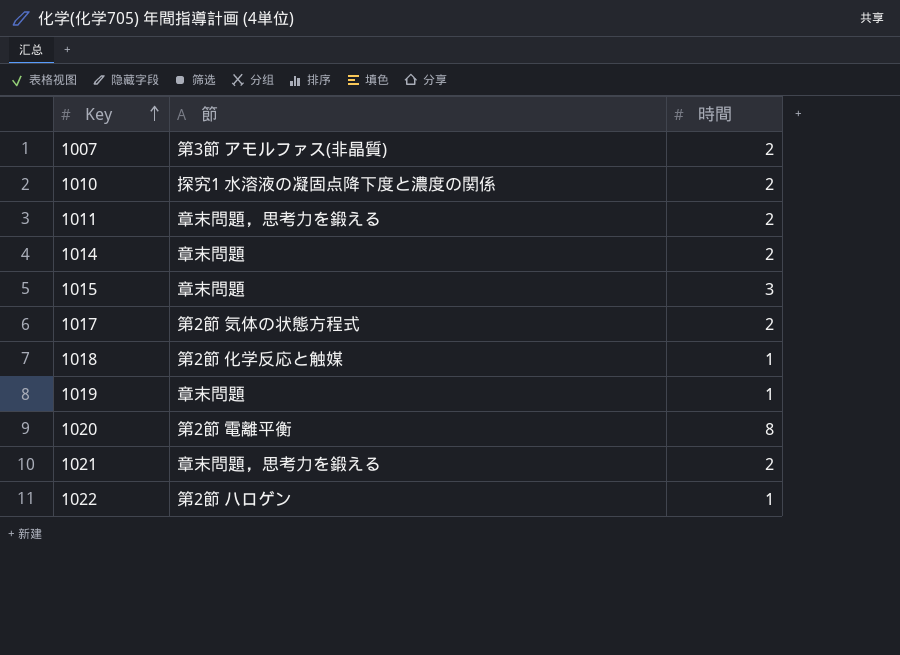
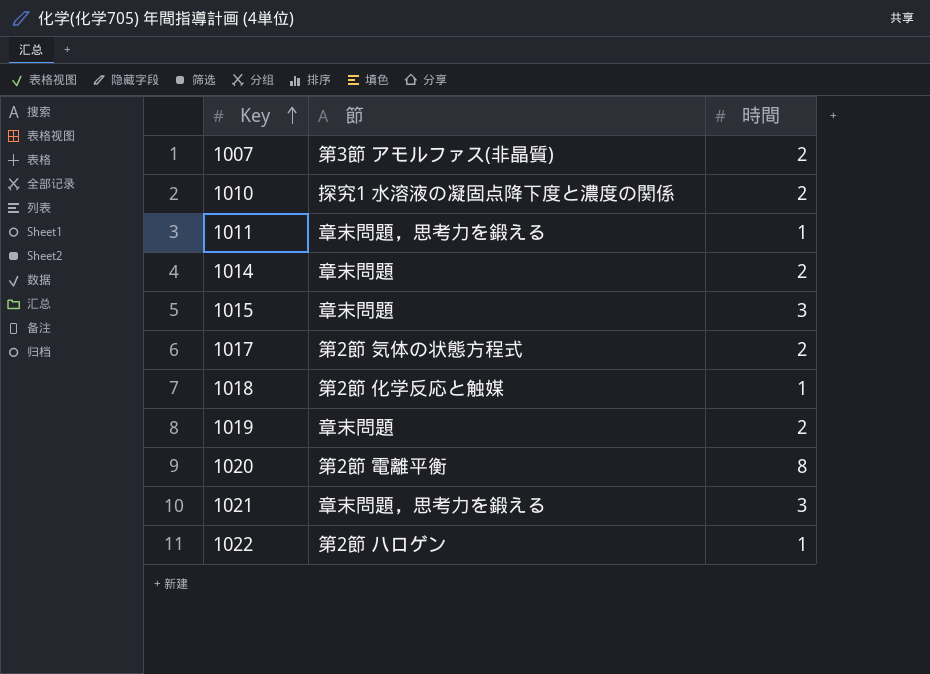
1011 | 時間: 2 -> 1
1019 | 時間: 1 -> 2
1021 | 時間: 2 -> 3

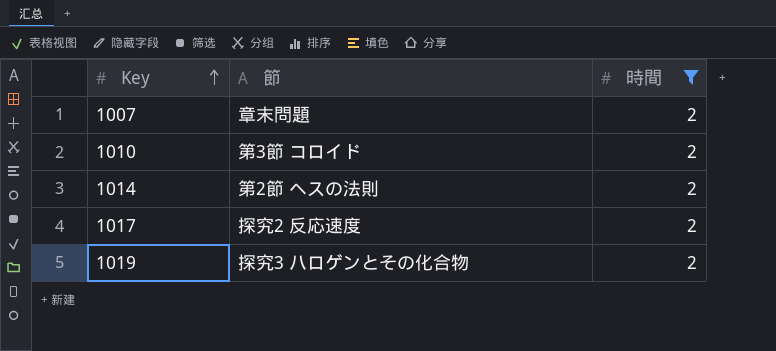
filter: none -> 時間 = 2
1007 | 節: 第3節 アモルファス(非晶質) -> 章末問題
1010 | 節: 探究1 水溶液の凝固点降下度と濃度の関係 -> 第3節 コロイド
1014 | 節: 章末問題 -> 第2節 ヘスの法則
1017 | 節: 第2節 気体の状態方程式 -> 探究2 反応速度
1019 | 節: 章末問題 -> 探究3 ハロゲンとその化合物

